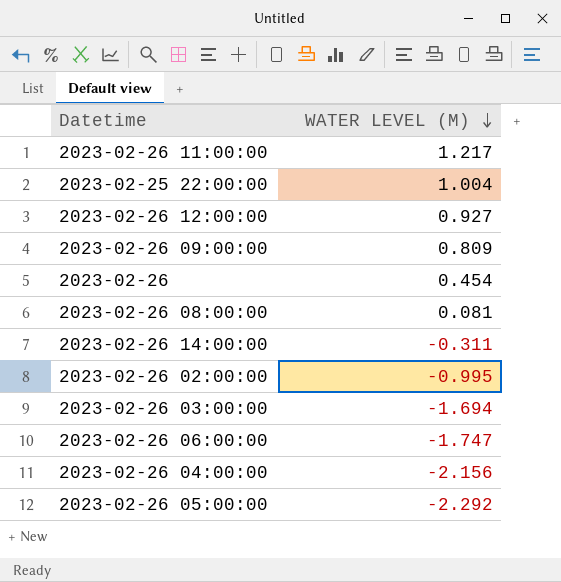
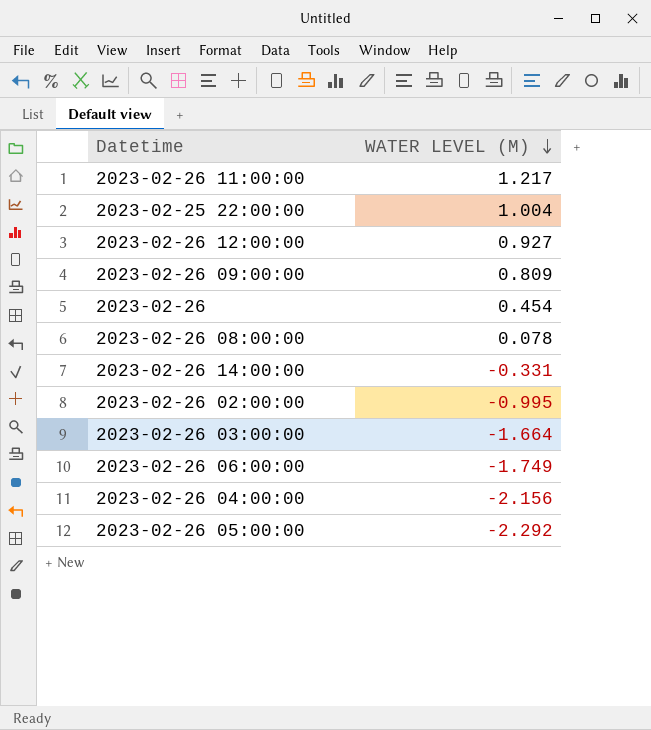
2023-02-26 08:00:00 | WATER LEVEL (M): 0.081 -> 0.078
2023-02-26 14:00:00 | WATER LEVEL (M): -0.311 -> -0.331
2023-02-26 03:00:00 | WATER LEVEL (M): -1.694 -> -1.664
2023-02-26 06:00:00 | WATER LEVEL (M): -1.747 -> -1.749

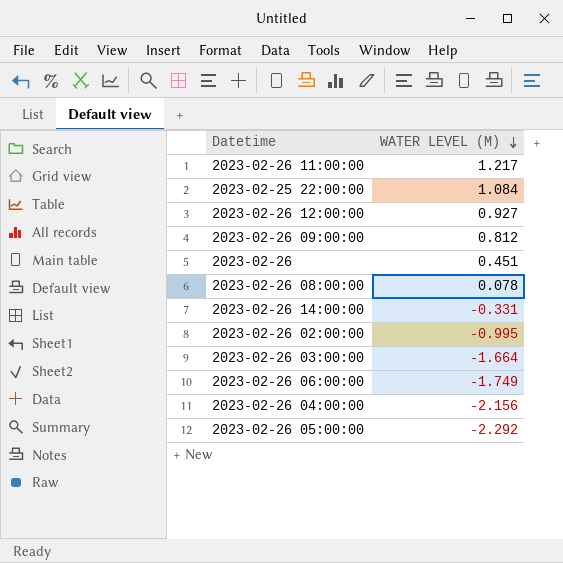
2023-02-25 22:00:00 | WATER LEVEL (M): 1.004 -> 1.084
2023-02-26 09:00:00 | WATER LEVEL (M): 0.809 -> 0.812
2023-02-26 | WATER LEVEL (M): 0.454 -> 0.451

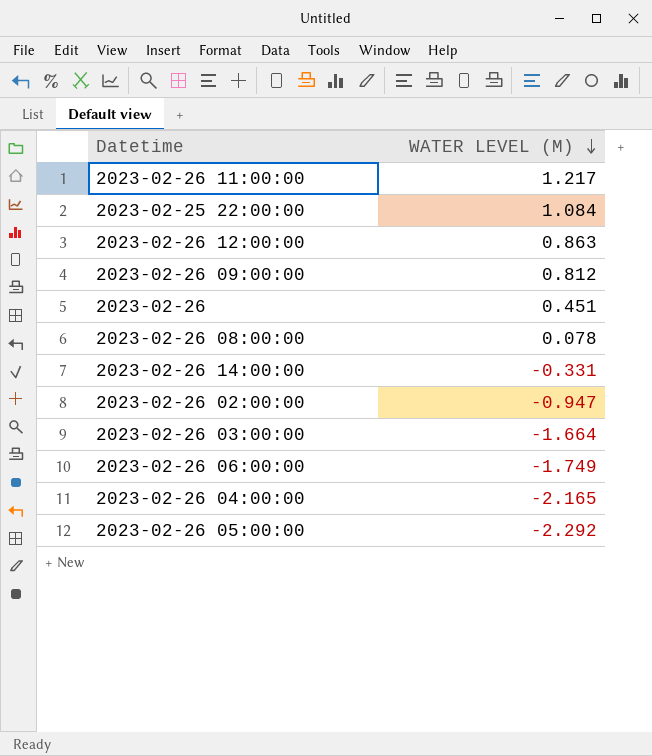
2023-02-26 12:00:00 | WATER LEVEL (M): 0.927 -> 0.863
2023-02-26 02:00:00 | WATER LEVEL (M): -0.995 -> -0.947
2023-02-26 04:00:00 | WATER LEVEL (M): -2.156 -> -2.165

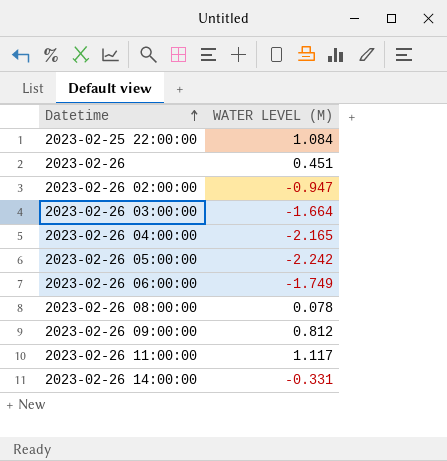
row order: WATER LEVEL (M) descending -> Datetime ascending
row 2023-02-26 12:00:00: 0.863 -> none
2023-02-26 05:00:00 | WATER LEVEL (M): -2.292 -> -2.242
2023-02-26 11:00:00 | WATER LEVEL (M): 1.217 -> 1.117

